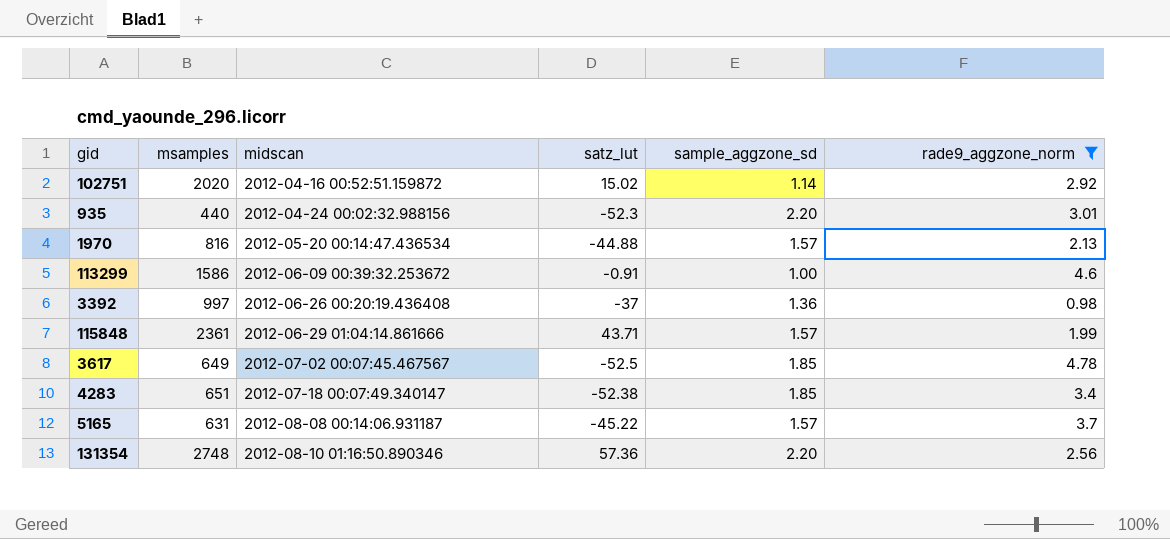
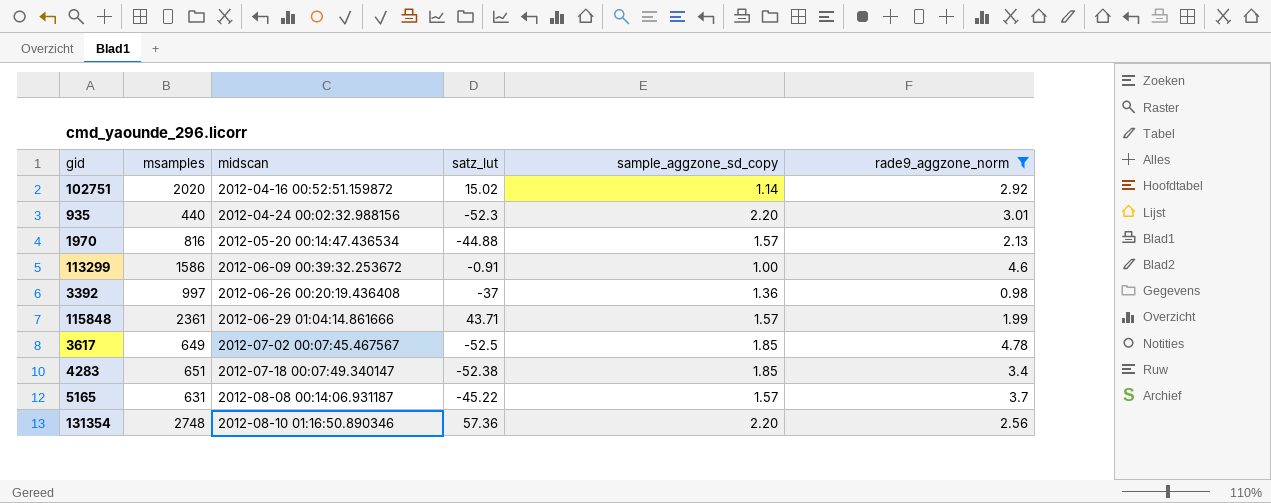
column name: sample_aggzone_sd -> sample_aggzone_sd_copy

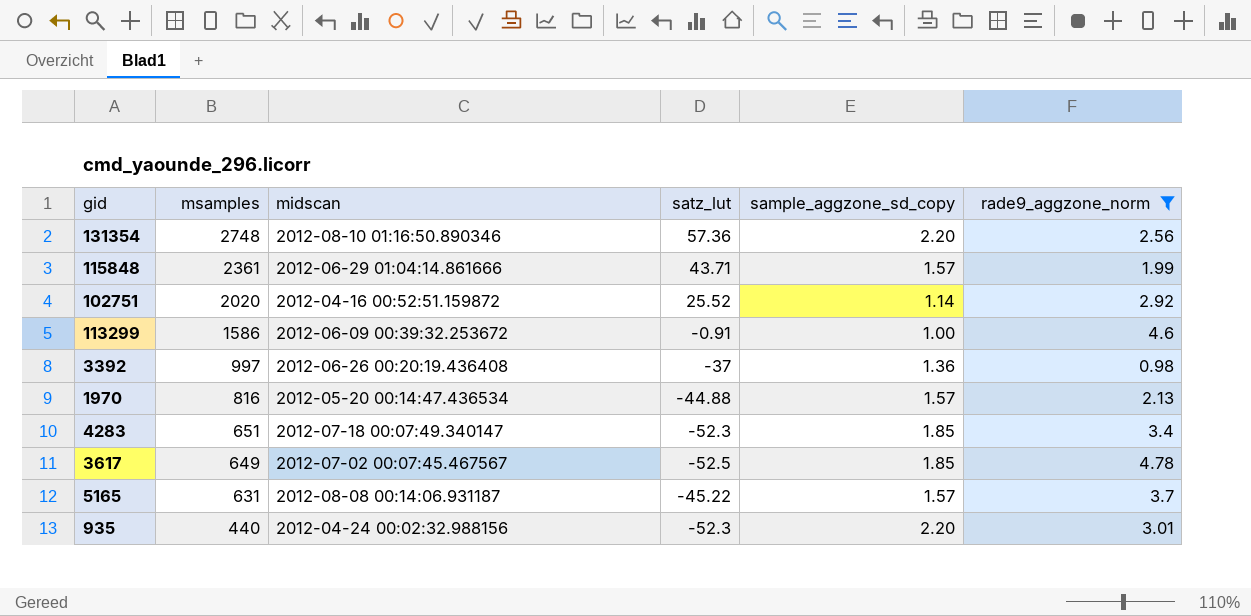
row order: midscan ascending -> msamples descending
102751 | satz_lut: 15.02 -> 25.52
4283 | satz_lut: -52.38 -> -52.3

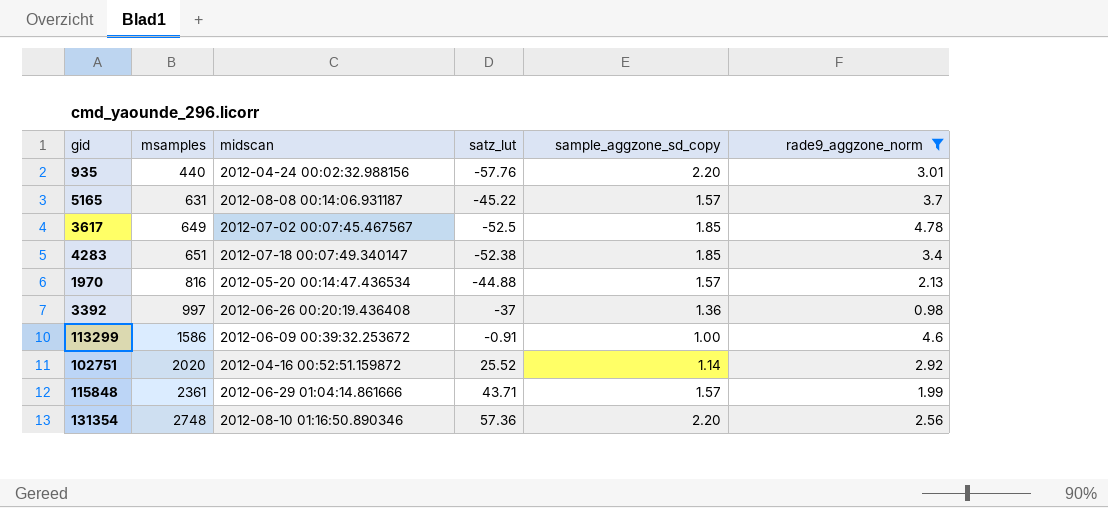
row order: msamples descending -> msamples ascending
935 | satz_lut: -52.3 -> -57.76
4283 | satz_lut: -52.3 -> -52.38

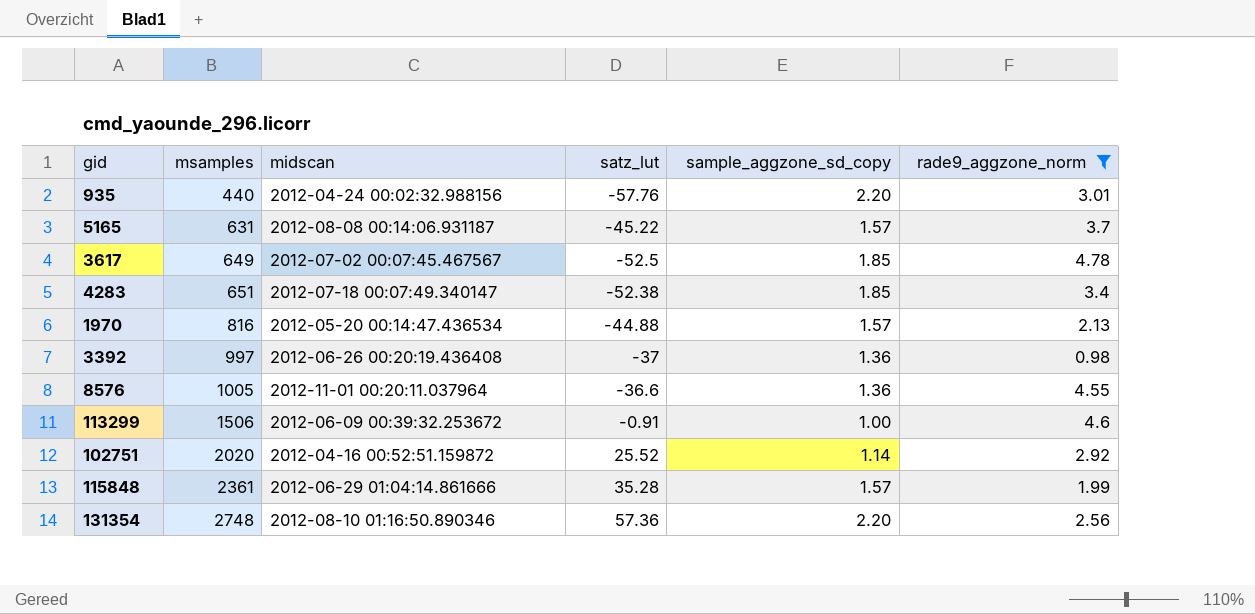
row 8576: none -> 1005 | 2012-11-01 00:20:11.037964 | -36.6 | 1.36 | 4.55
113299 | msamples: 1586 -> 1506
115848 | satz_lut: 43.71 -> 35.28

